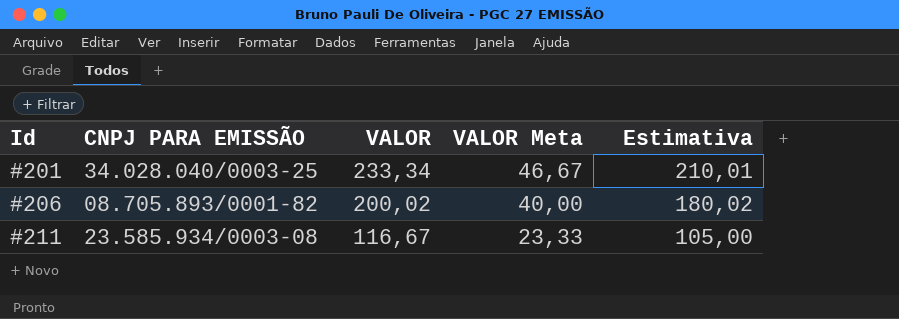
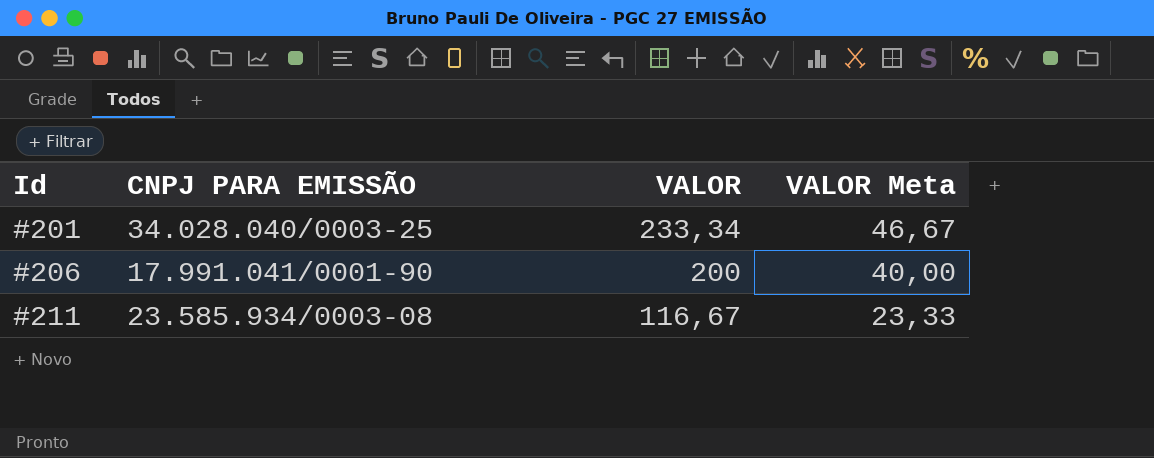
column Estimativa | formula: [VALOR] * 0,9 -> none
#206 | CNPJ PARA EMISSÃO: 08.705.893/0001-82 -> 17.991.041/0001-90
#206 | VALOR: 200,02 -> 200

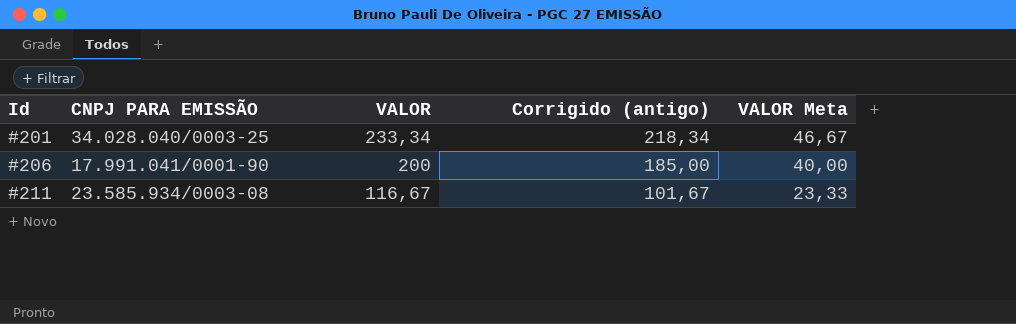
column Corrigido (antigo) | formula: none -> [VALOR] - 15

